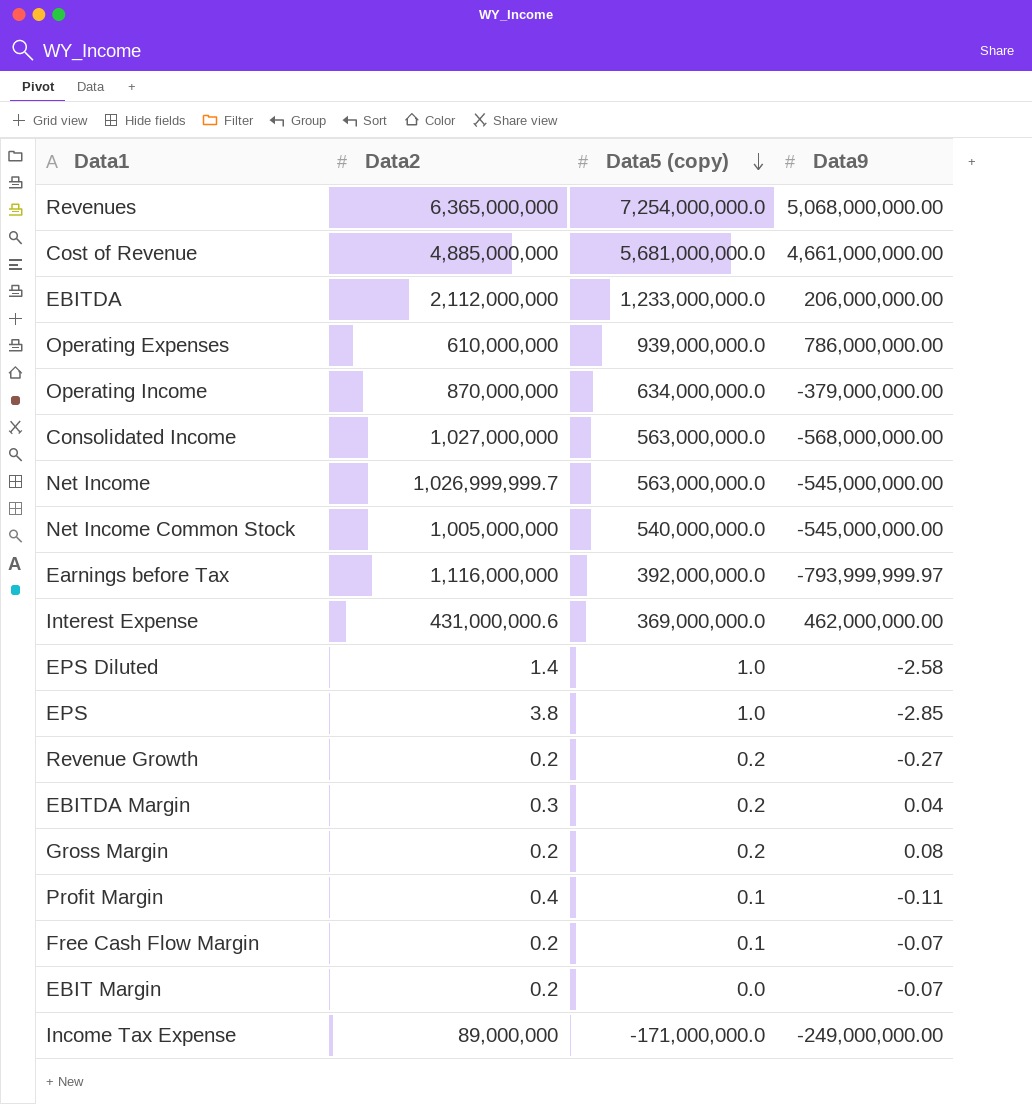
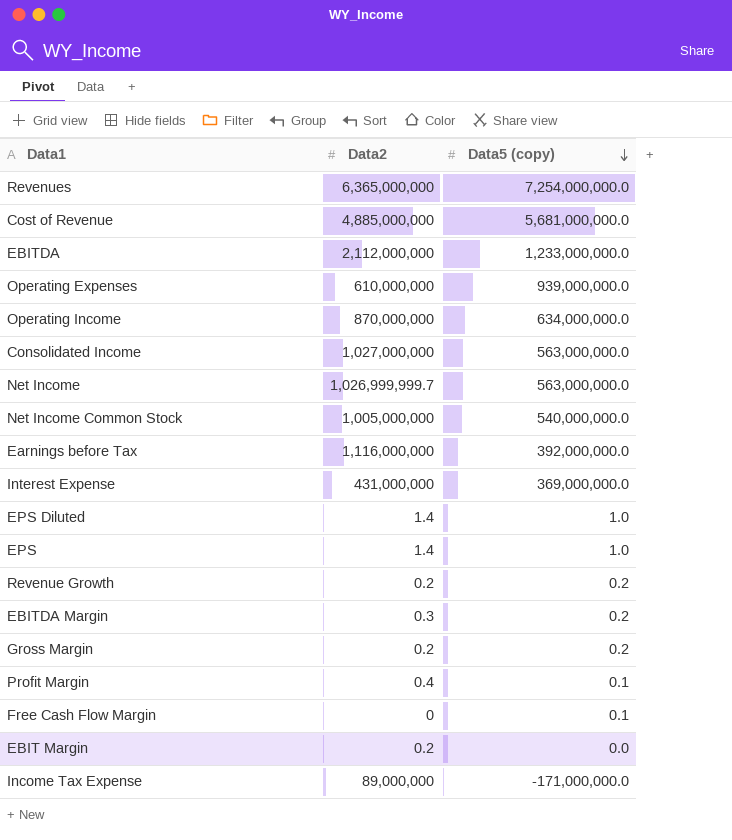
column Data9 | position: 4 -> none
Interest Expense | Data2: 431,000,000.6 -> 431,000,000
EPS | Data2: 3.8 -> 1.4
Free Cash Flow Margin | Data2: 0.2 -> 0

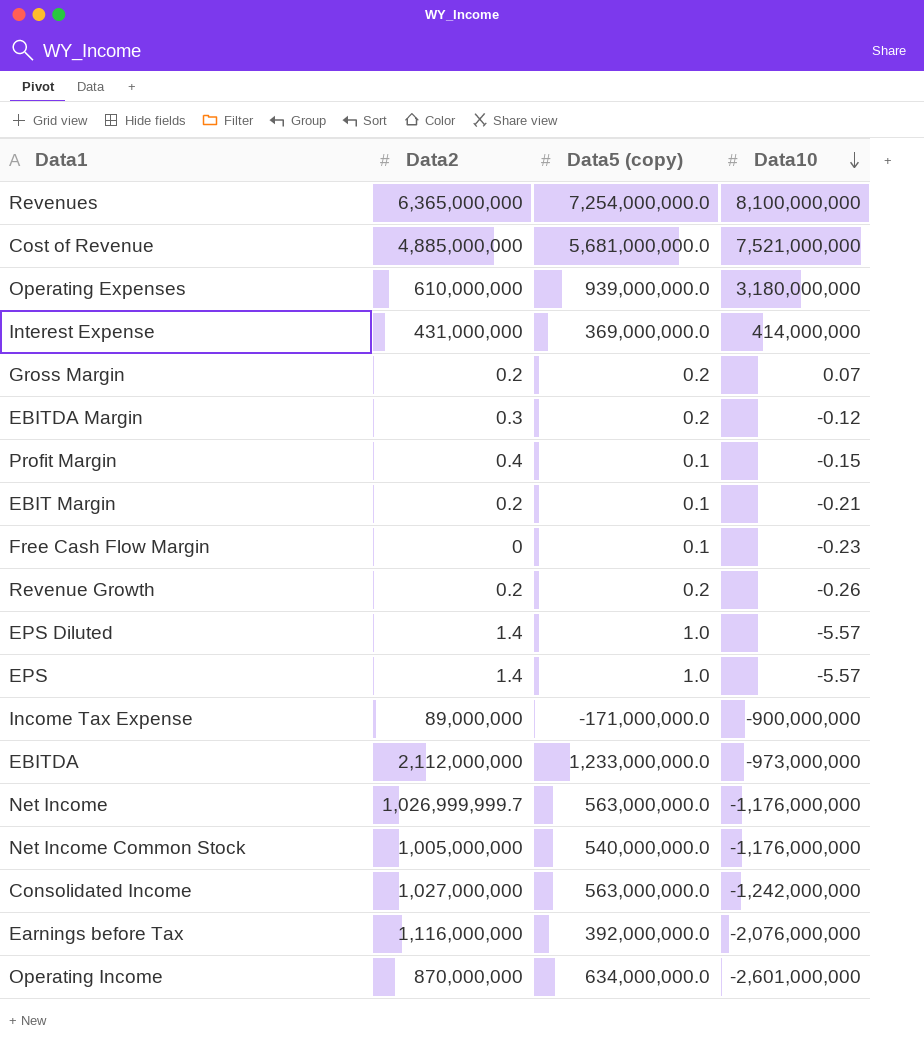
row order: Data5 (copy) descending -> Data10 descending
column Data10 | position: none -> 4
EBIT Margin | Data5 (copy): 0.0 -> 0.1

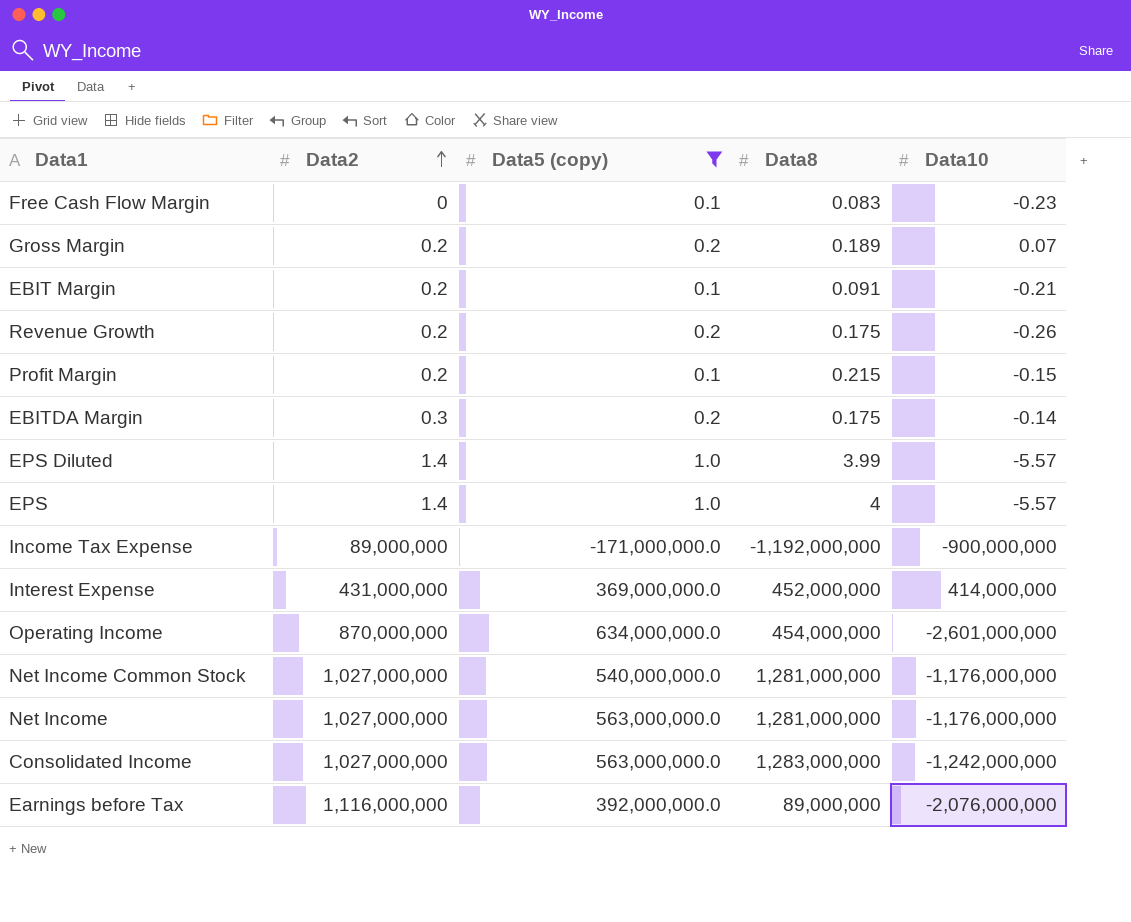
filter: none -> Data5 (copy) <= 634,000,000.0
row order: Data10 descending -> Data2 ascending
column Data8 | position: none -> 4
Profit Margin | Data2: 0.4 -> 0.2
EBITDA Margin | Data10: -0.12 -> -0.14
Net Income Common Stock | Data2: 1,005,000,000 -> 1,027,000,000
Net Income | Data2: 1,026,999,999.7 -> 1,027,000,000

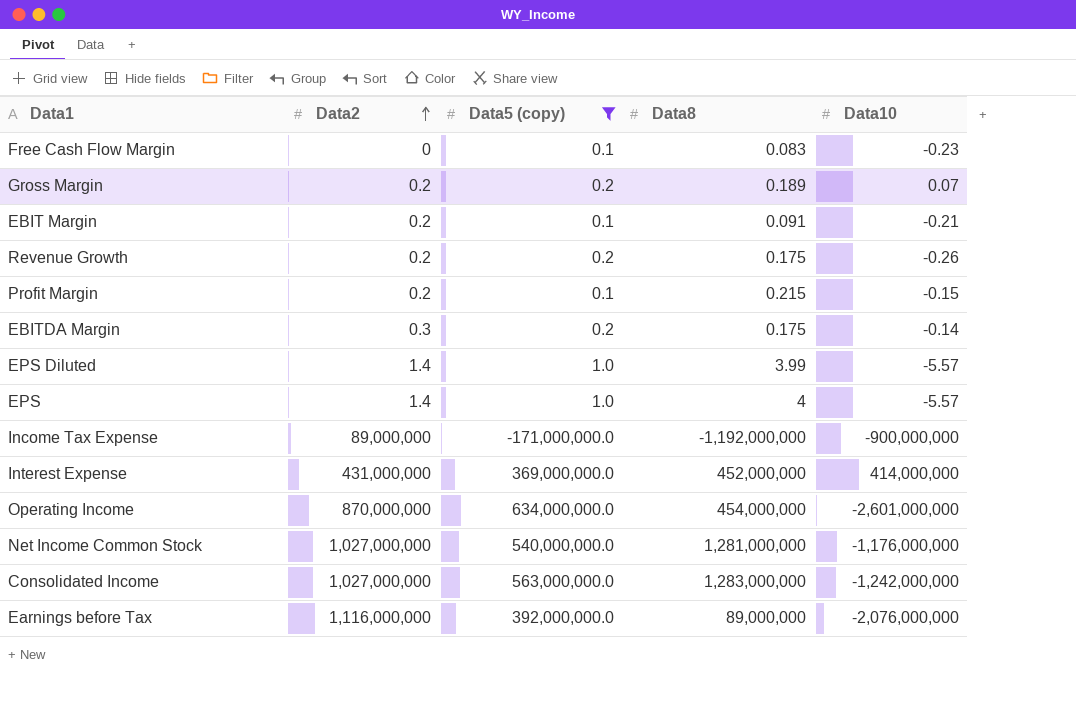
row Net Income: 1,027,000,000 | 563,000,000.0 | 1,281,000,000 | -1,176,000,000 -> none

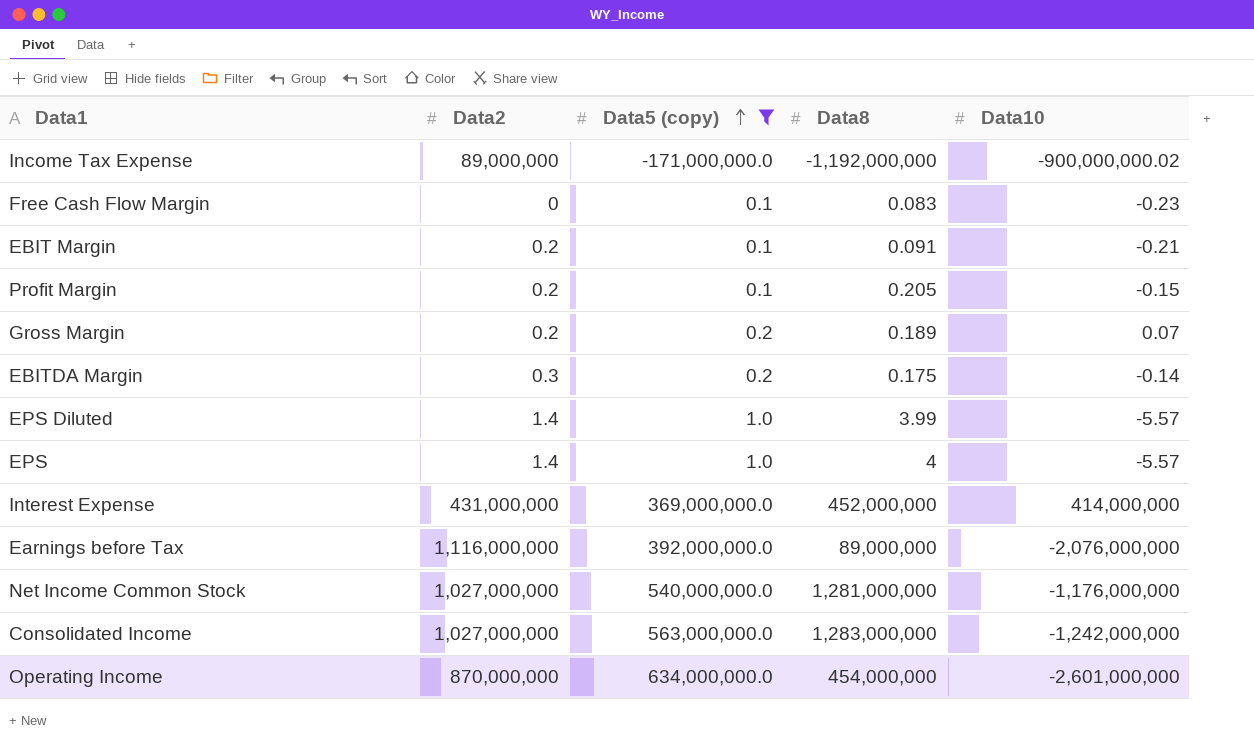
row order: Data2 ascending -> Data5 (copy) ascending
row Revenue Growth: 0.2 | 0.2 | 0.175 | -0.26 -> none
Income Tax Expense | Data10: -900,000,000 -> -900,000,000.02
Profit Margin | Data8: 0.215 -> 0.205

